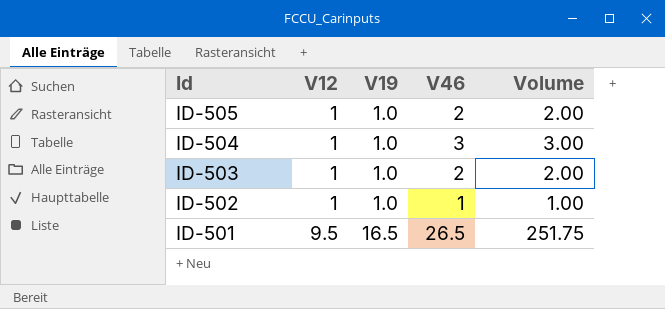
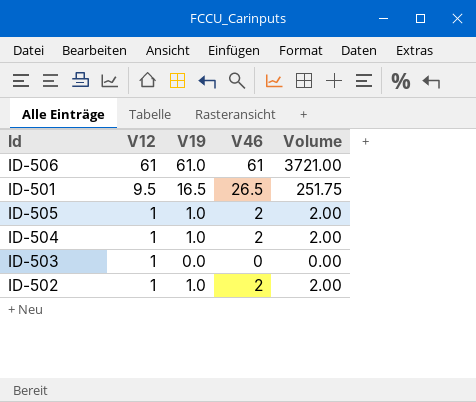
row order: Id descending -> V12 descending
row ID-506: none -> 61 | 61.0 | 61 | 3721.00
ID-504 | V46: 3 -> 2
ID-504 | Volume: 3.00 -> 2.00
ID-503 | V19: 1.0 -> 0.0
ID-503 | V46: 2 -> 0
ID-503 | Volume: 2.00 -> 0.00
ID-502 | V46: 1 -> 2
ID-502 | Volume: 1.00 -> 2.00

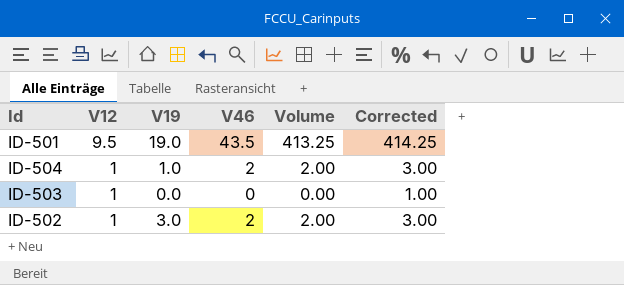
column Corrected | formula: none -> [Volume] + 1
row ID-506: 61 | 61.0 | 61 | 3721.00 -> none
row ID-505: 1 | 1.0 | 2 | 2.00 -> none
ID-501 | V19: 16.5 -> 19.0
ID-501 | V46: 26.5 -> 43.5
ID-501 | Volume: 251.75 -> 413.25
ID-502 | V19: 1.0 -> 3.0

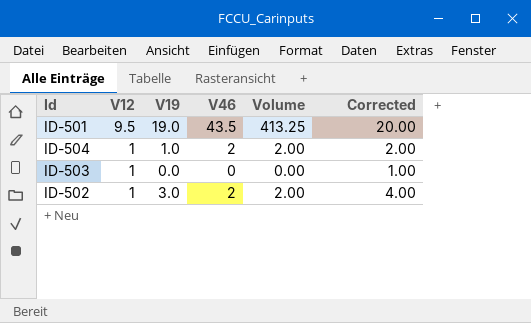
column Corrected | formula: [Volume] + 1 -> [V19] + 1

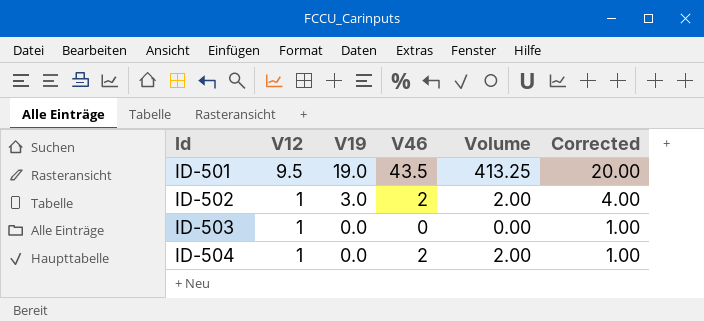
row order: V12 descending -> Id ascending
ID-504 | V19: 1.0 -> 0.0
ID-504 | Corrected: 2.00 -> 1.00

